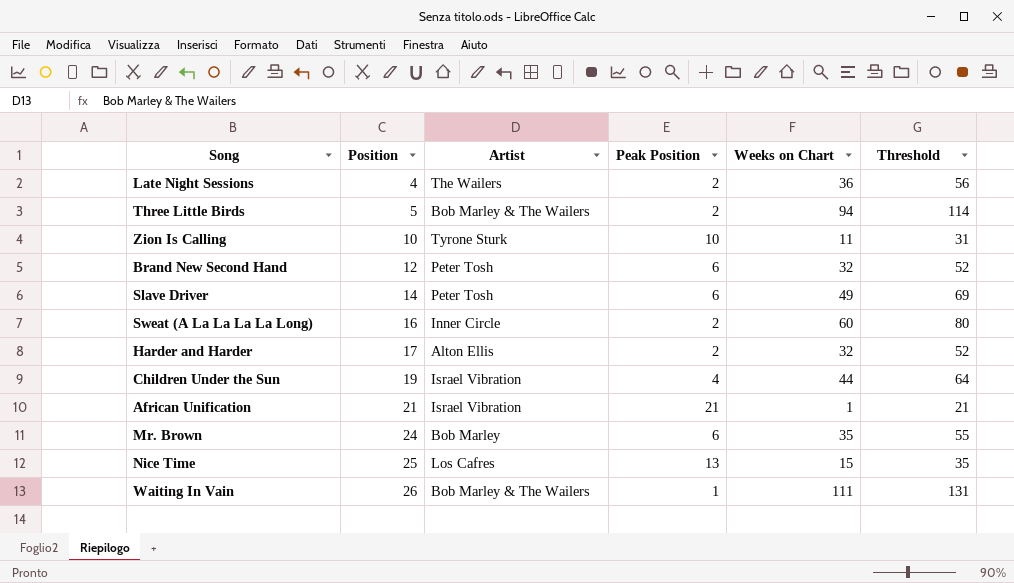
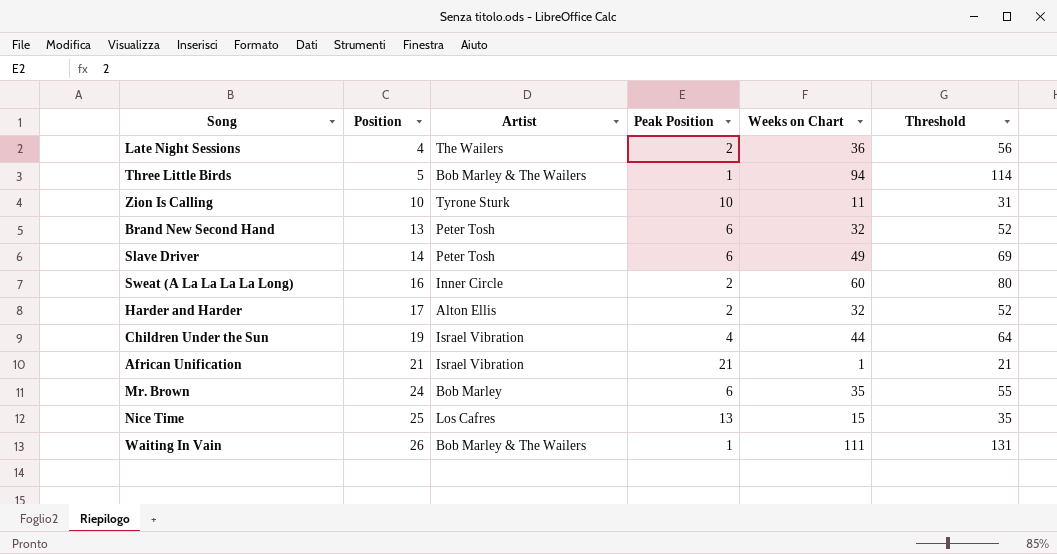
Three Little Birds | Peak Position: 2 -> 1
Brand New Second Hand | Position: 12 -> 13

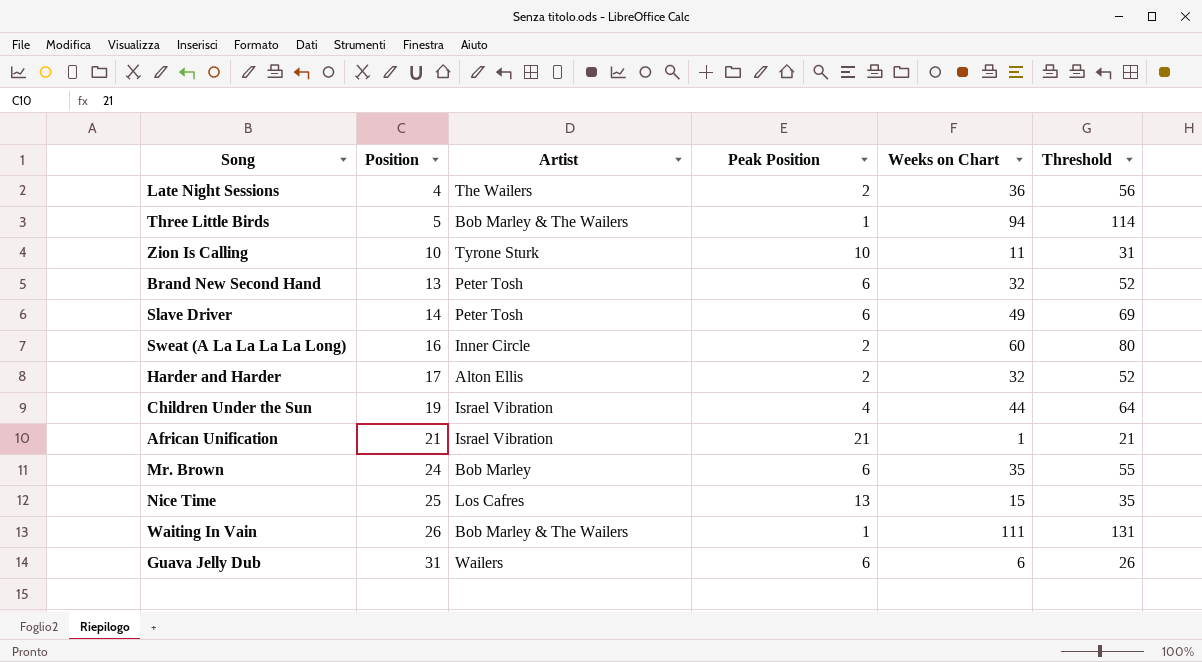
row Guava Jelly Dub: none -> 31 | Wailers | 6 | 6 | 26

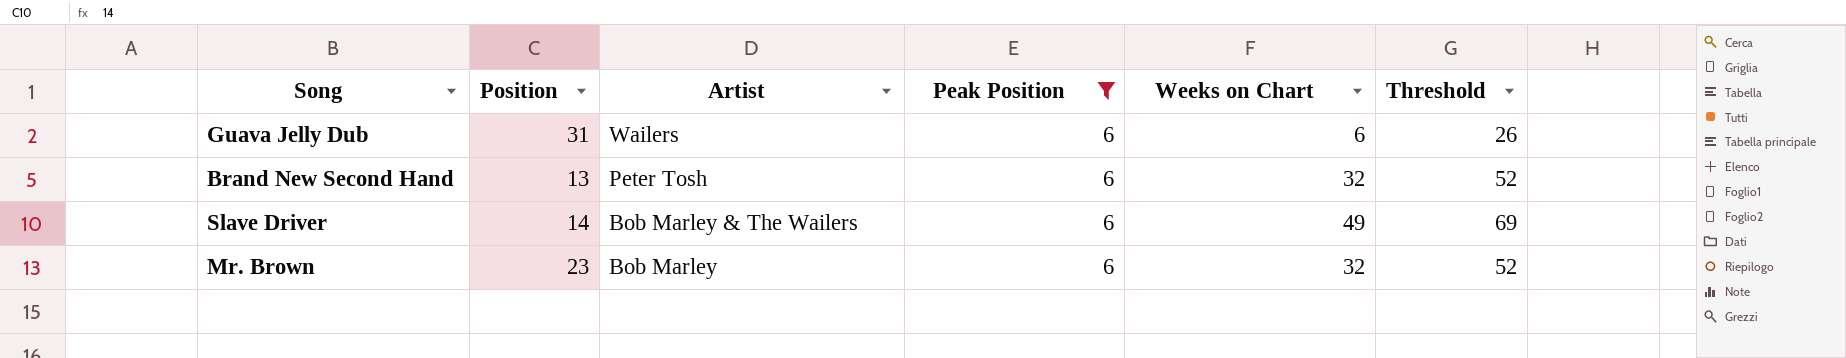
filter: none -> Peak Position = 6
row order: Position ascending -> Artist descending
Slave Driver | Artist: Peter Tosh -> Bob Marley & The Wailers
Mr. Brown | Position: 24 -> 23
Mr. Brown | Weeks on Chart: 35 -> 32
Mr. Brown | Threshold: 55 -> 52

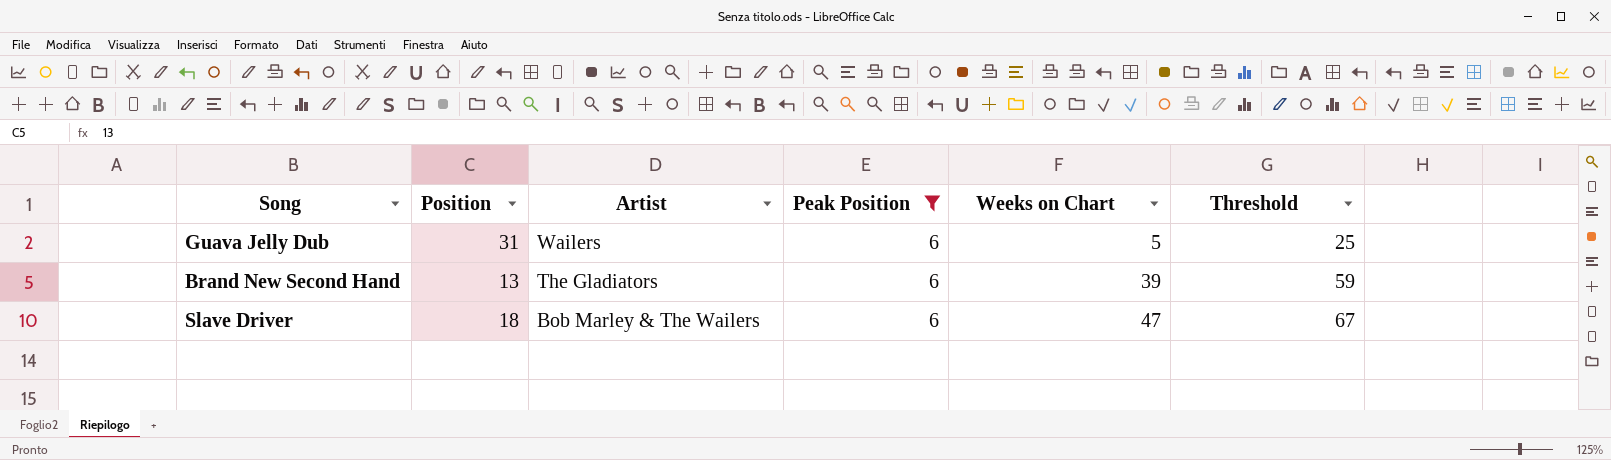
row Mr. Brown: 23 | Bob Marley | 6 | 32 | 52 -> none
Guava Jelly Dub | Weeks on Chart: 6 -> 5
Guava Jelly Dub | Threshold: 26 -> 25
Brand New Second Hand | Artist: Peter Tosh -> The Gladiators
Brand New Second Hand | Weeks on Chart: 32 -> 39
Brand New Second Hand | Threshold: 52 -> 59
Slave Driver | Position: 14 -> 18
Slave Driver | Weeks on Chart: 49 -> 47
Slave Driver | Threshold: 69 -> 67

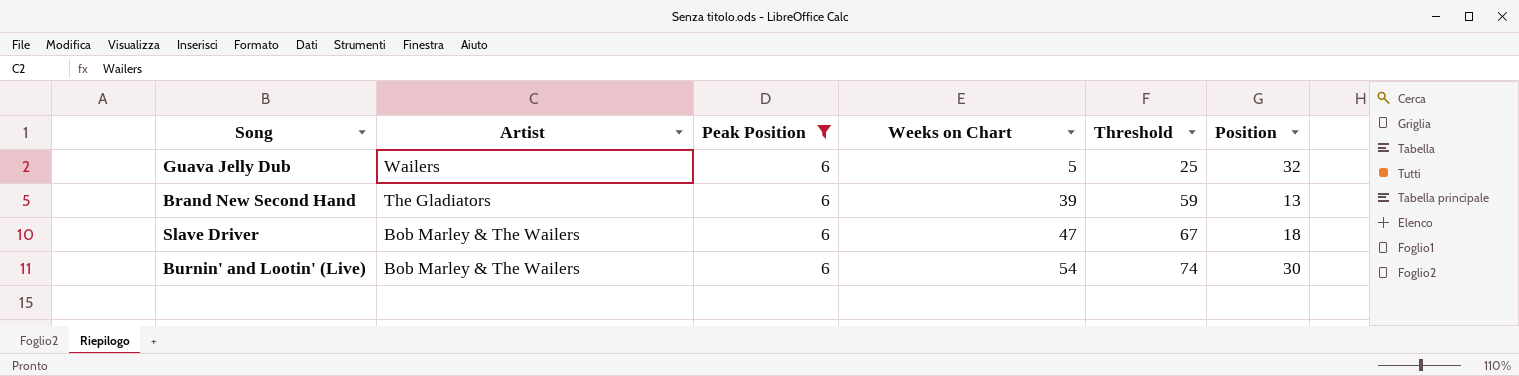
column Position | position: 2 -> 6
Guava Jelly Dub | Position: 31 -> 32
row Burnin' and Lootin' (Live): none -> Bob Marley & The Wailers | 6 | 54 | 74 | 30

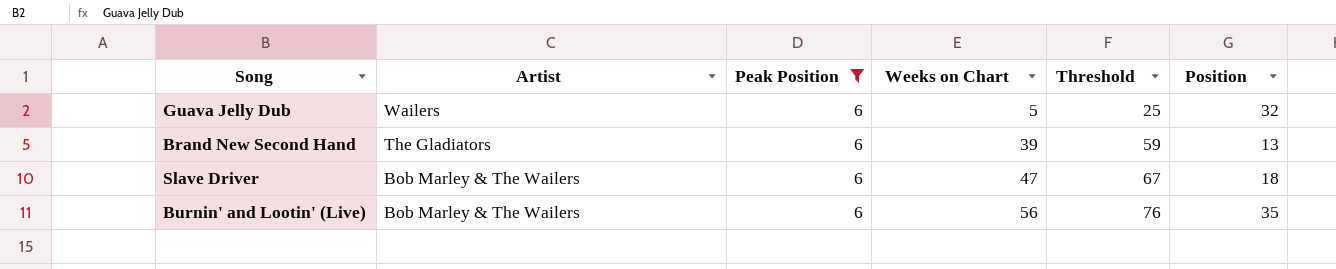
Burnin' and Lootin' (Live) | Weeks on Chart: 54 -> 56
Burnin' and Lootin' (Live) | Threshold: 74 -> 76
Burnin' and Lootin' (Live) | Position: 30 -> 35

